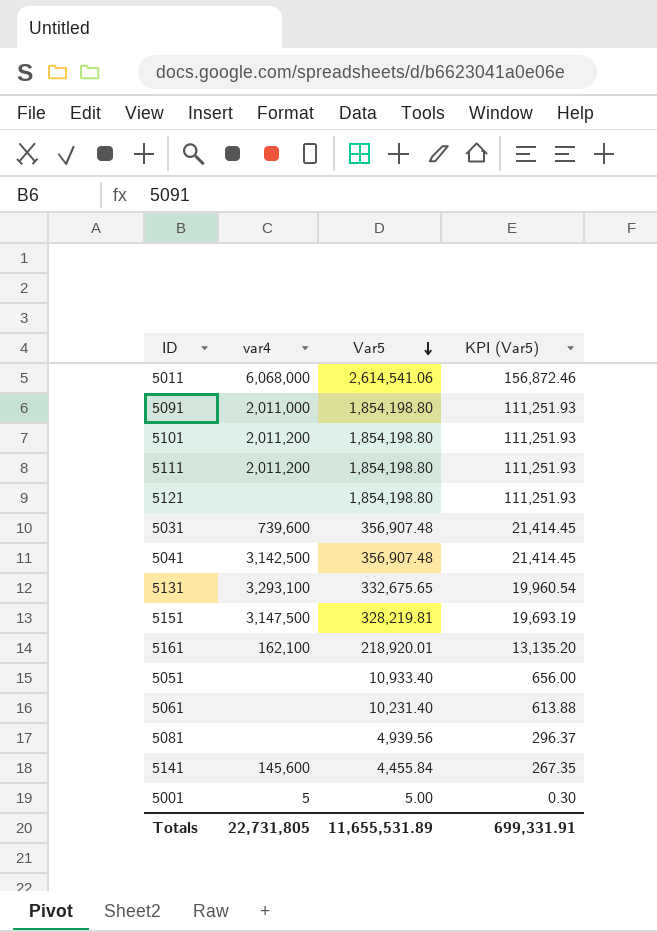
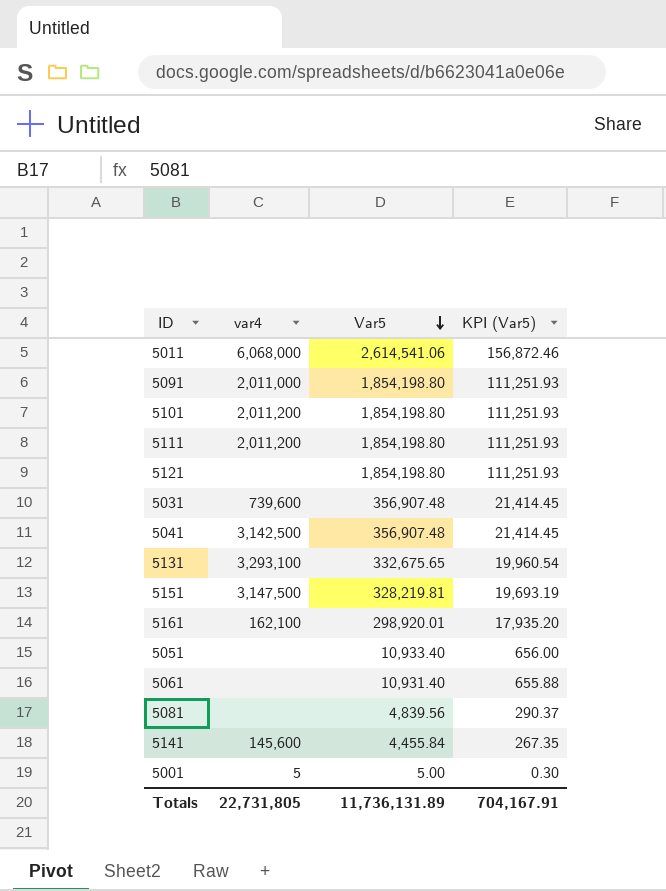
5161 | Var5: 218,920.01 -> 298,920.01
5161 | KPI (Var5): 13,135.20 -> 17,935.20
5061 | Var5: 10,231.40 -> 10,931.40
5061 | KPI (Var5): 613.88 -> 655.88
5081 | Var5: 4,939.56 -> 4,839.56
5081 | KPI (Var5): 296.37 -> 290.37
Totals | Var5: 11,655,531.89 -> 11,736,131.89
Totals | KPI (Var5): 699,331.91 -> 704,167.91

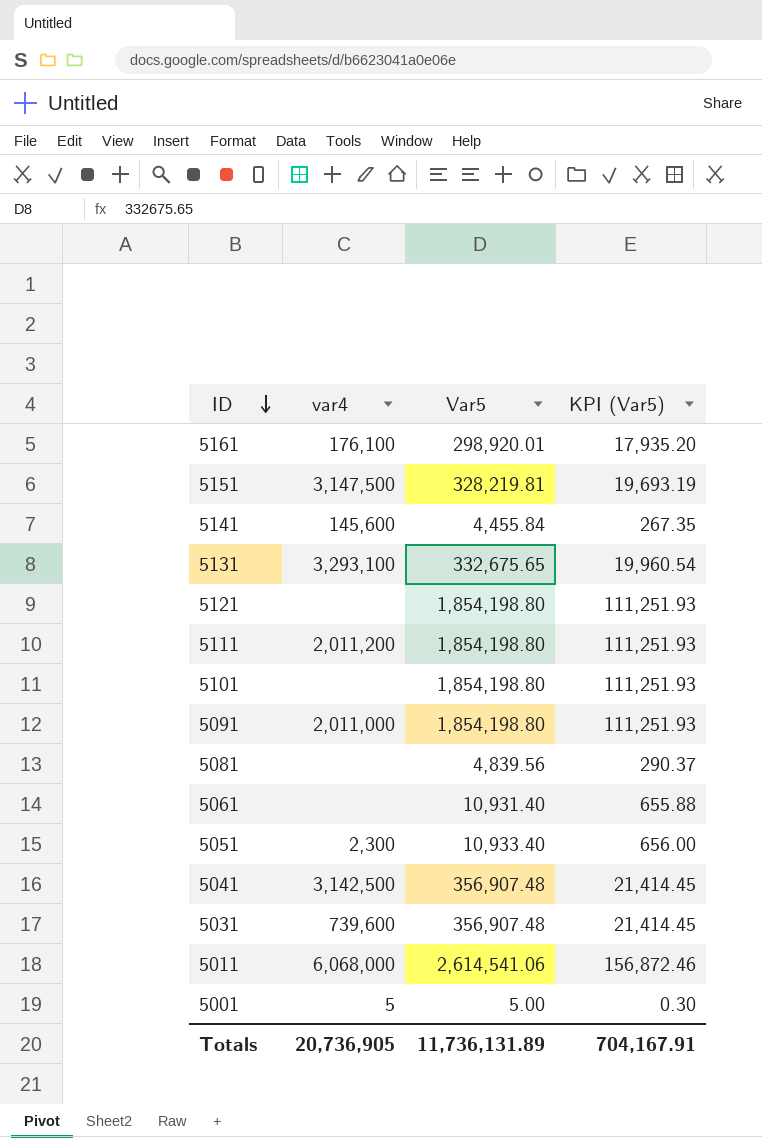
row order: Var5 descending -> ID descending
5161 | var4: 162,100 -> 176,100
5101 | var4: 2,011,200 -> none
5051 | var4: none -> 2,300
Totals | var4: 22,731,805 -> 20,736,905

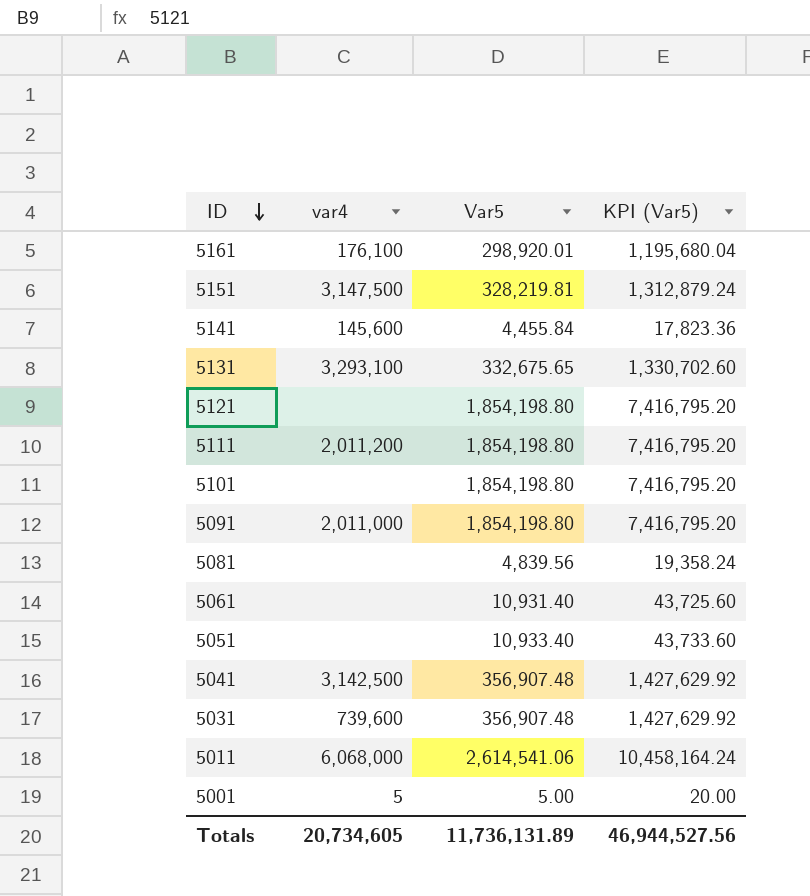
column KPI (Var5) | formula: [Var5] * 0.06 -> [Var5] * 4
5051 | var4: 2,300 -> none
Totals | var4: 20,736,905 -> 20,734,605
Totals | KPI (Var5): 704,167.91 -> 46,944,527.56

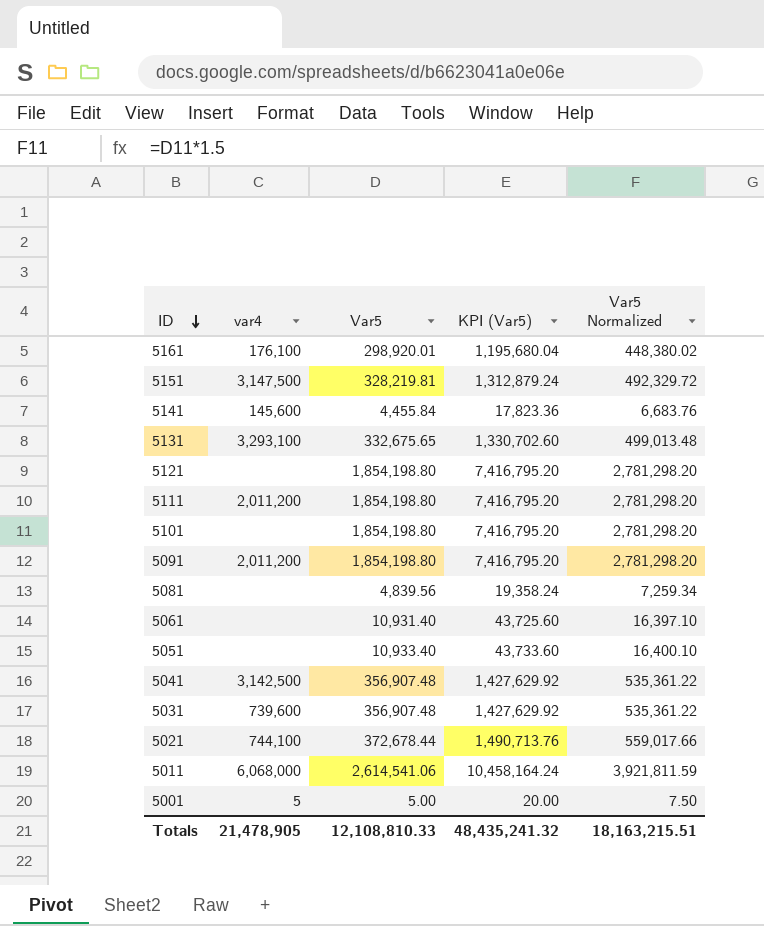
column Var5 Normalized | formula: none -> [Var5] * 1.5
5091 | var4: 2,011,000 -> 2,011,200
row 5021: none -> 744,100 | 372,678.44 | 1,490,713.76 | 559,017.66
Totals | var4: 20,734,605 -> 21,478,905
Totals | Var5: 11,736,131.89 -> 12,108,810.33
Totals | KPI (Var5): 46,944,527.56 -> 48,435,241.32

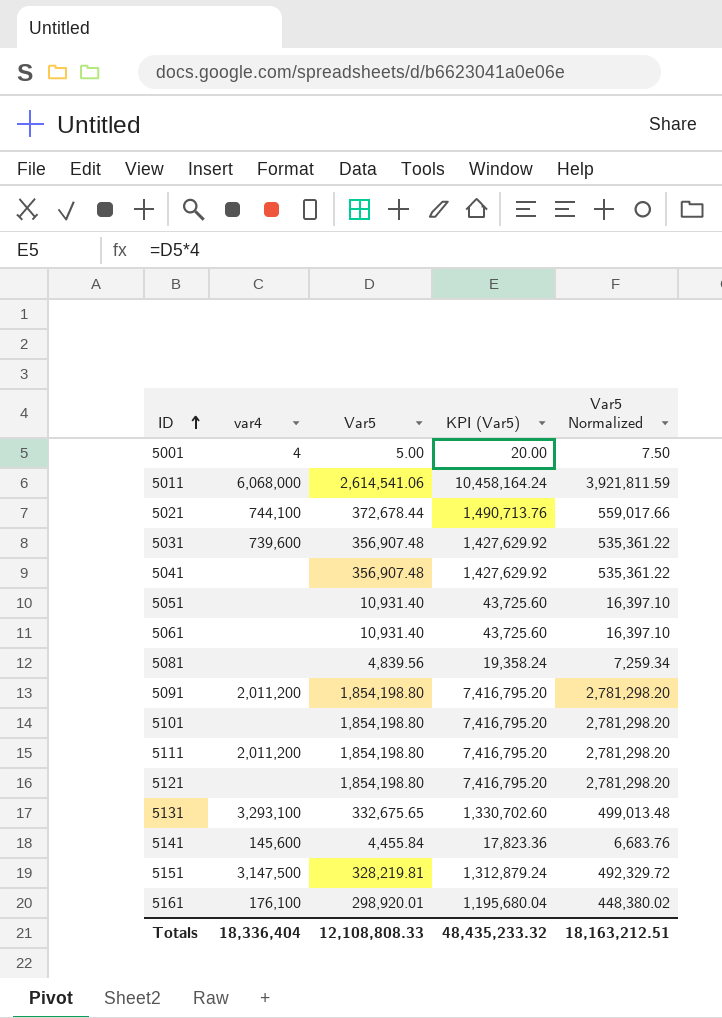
row order: ID descending -> ID ascending
5001 | var4: 5 -> 4
5041 | var4: 3,142,500 -> none
5051 | Var5: 10,933.40 -> 10,931.40
5051 | KPI (Var5): 43,733.60 -> 43,725.60
5051 | Var5 Normalized: 16,400.10 -> 16,397.10
Totals | var4: 21,478,905 -> 18,336,404
Totals | Var5: 12,108,810.33 -> 12,108,808.33
Totals | KPI (Var5): 48,435,241.32 -> 48,435,233.32
Totals | Var5 Normalized: 18,163,215.51 -> 18,163,212.51

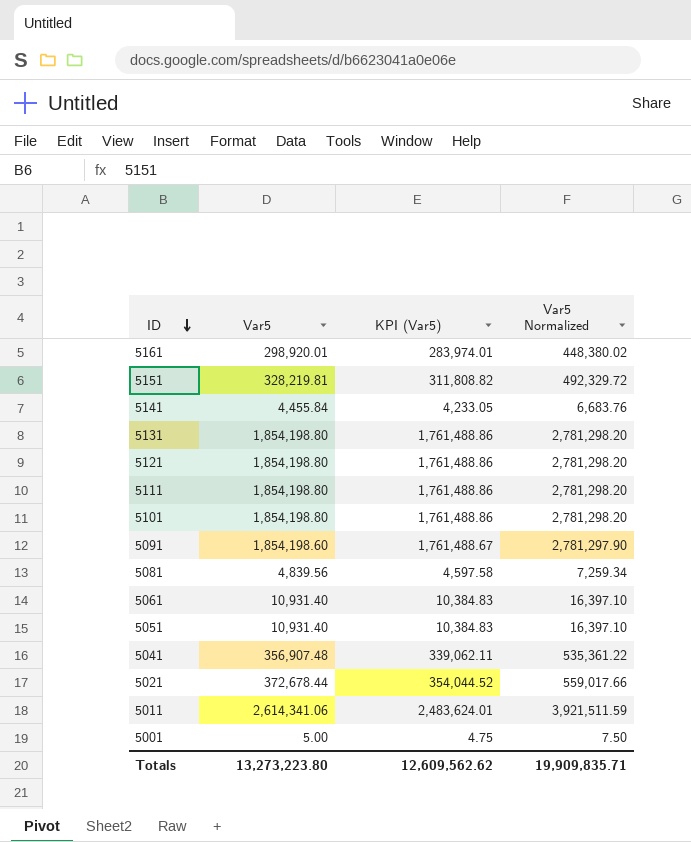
row order: ID ascending -> ID descending
column var4 | position: 2 -> none
column KPI (Var5) | formula: [Var5] * 4 -> [Var5] * 0.95
row 5031: 739,600 | 356,907.48 | 1,427,629.92 | 535,361.22 -> none
5131 | Var5: 332,675.65 -> 1,854,198.80
5131 | Var5 Normalized: 499,013.48 -> 2,781,298.20
5091 | Var5: 1,854,198.80 -> 1,854,198.60
5091 | Var5 Normalized: 2,781,298.20 -> 2,781,297.90
5011 | Var5: 2,614,541.06 -> 2,614,341.06
5011 | Var5 Normalized: 3,921,811.59 -> 3,921,511.59
Totals | Var5: 12,108,808.33 -> 13,273,223.80
Totals | KPI (Var5): 48,435,233.32 -> 12,609,562.62
Totals | Var5 Normalized: 18,163,212.51 -> 19,909,835.71

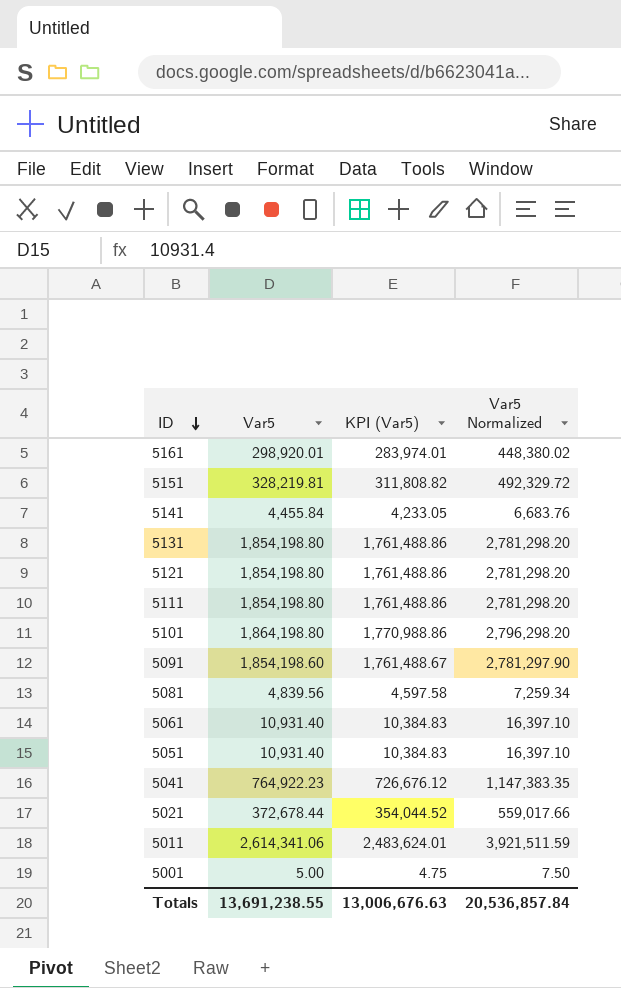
5101 | Var5: 1,854,198.80 -> 1,864,198.80
5101 | KPI (Var5): 1,761,488.86 -> 1,770,988.86
5101 | Var5 Normalized: 2,781,298.20 -> 2,796,298.20
5041 | Var5: 356,907.48 -> 764,922.23
5041 | KPI (Var5): 339,062.11 -> 726,676.12
5041 | Var5 Normalized: 535,361.22 -> 1,147,383.35
Totals | Var5: 13,273,223.80 -> 13,691,238.55
Totals | KPI (Var5): 12,609,562.62 -> 13,006,676.63
Totals | Var5 Normalized: 19,909,835.71 -> 20,536,857.84

